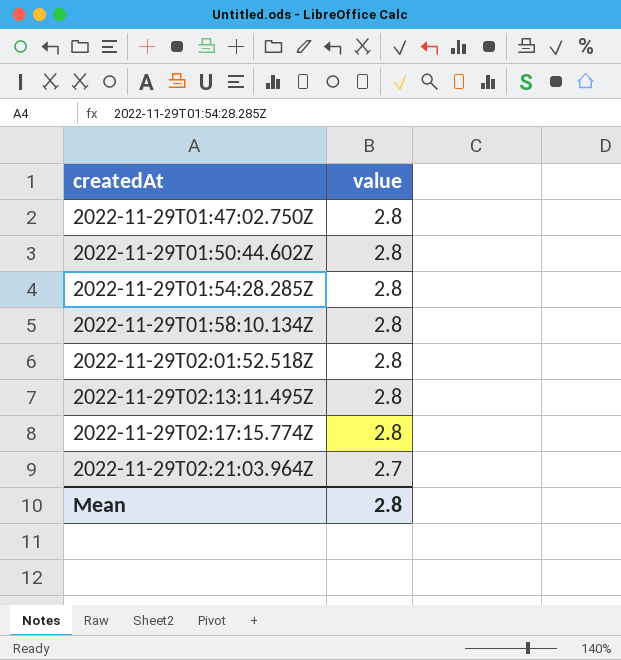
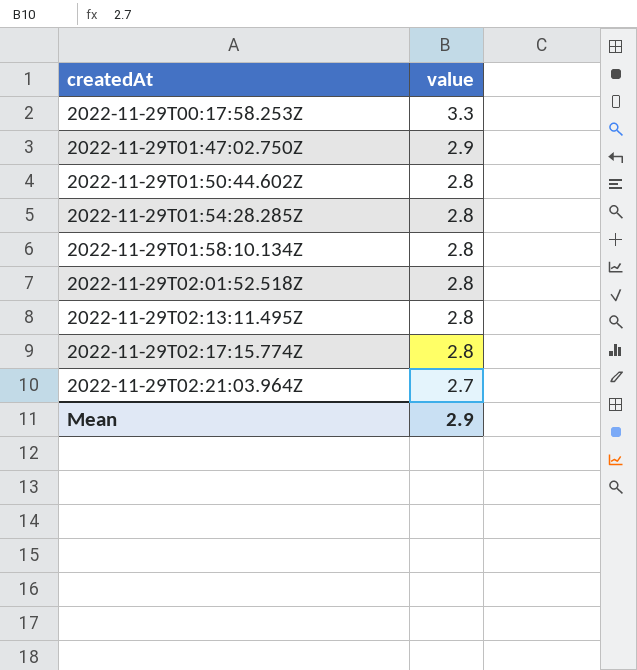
row 2022-11-29T00:17:58.253Z: none -> 3.3
2022-11-29T01:47:02.750Z | value: 2.8 -> 2.9
Mean | value: 2.8 -> 2.9

